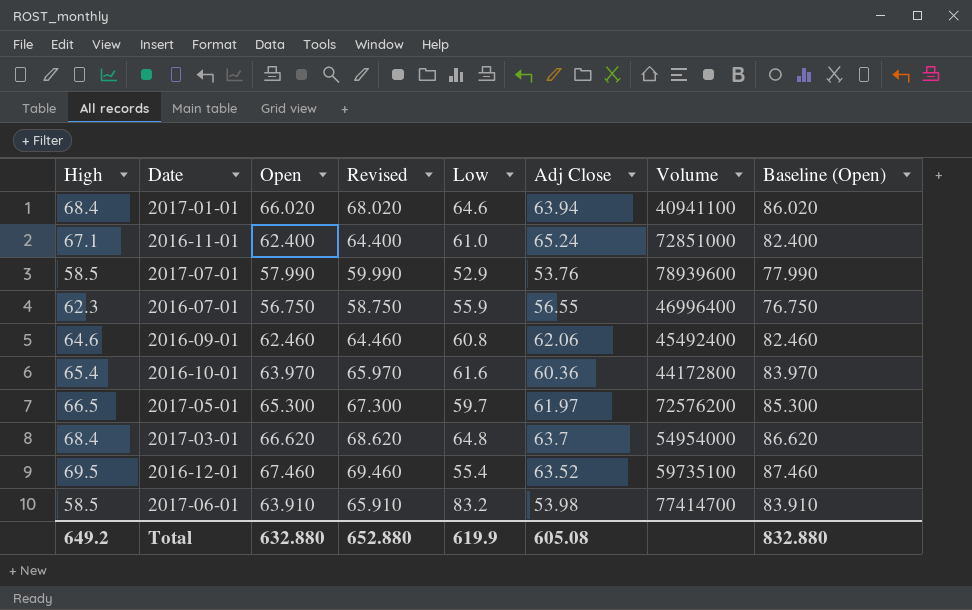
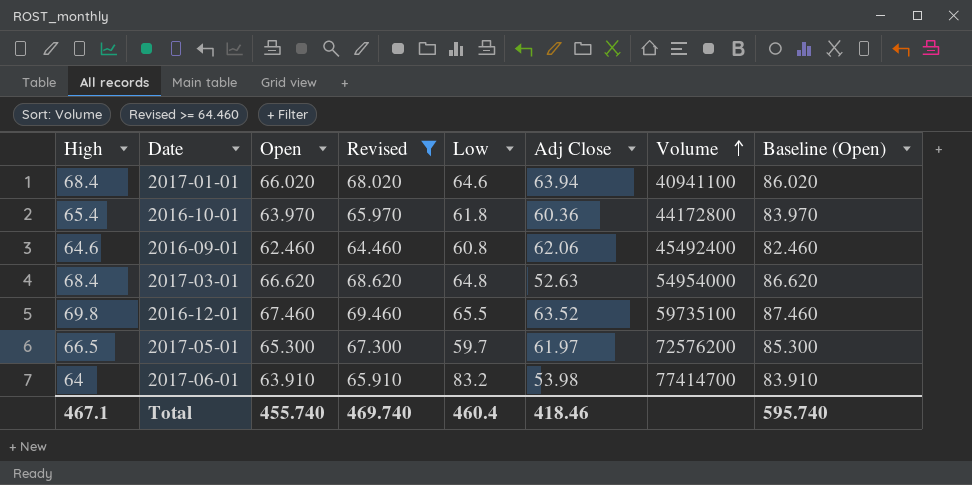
filter: none -> Revised >= 64.460
row order: none -> Volume ascending
2016-10-01 | Low: 61.6 -> 61.8
2017-03-01 | Adj Close: 63.7 -> 52.63
2016-12-01 | High: 69.5 -> 69.8
2016-12-01 | Low: 55.4 -> 65.5
2017-06-01 | High: 58.5 -> 64
Total | High: 649.2 -> 467.1
Total | Open: 632.880 -> 455.740
Total | Revised: 652.880 -> 469.740
Total | Low: 619.9 -> 460.4
Total | Adj Close: 605.08 -> 418.46
Total | Baseline (Open): 832.880 -> 595.740

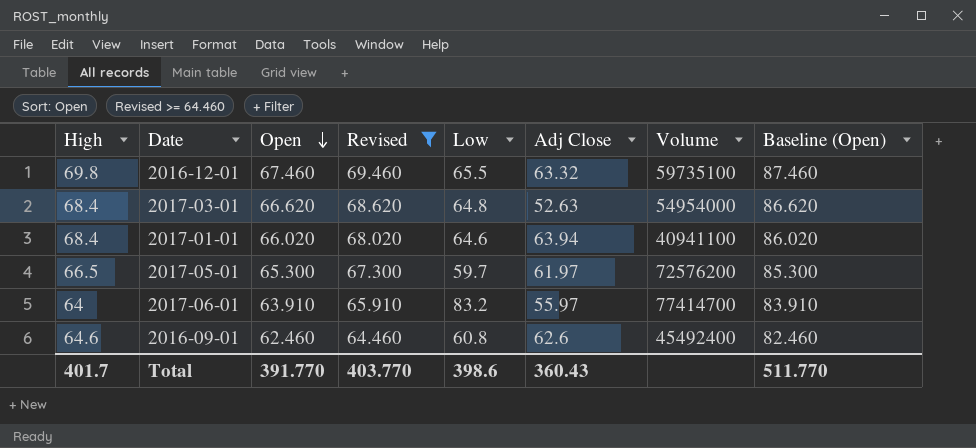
row order: Volume ascending -> Open descending
row 2016-10-01: 65.4 | 63.970 | 65.970 | 61.8 | 60.36 | 44172800 | 83.970 -> none
2016-12-01 | Adj Close: 63.52 -> 63.32
2017-06-01 | Adj Close: 53.98 -> 55.97
2016-09-01 | Adj Close: 62.06 -> 62.6
Total | High: 467.1 -> 401.7
Total | Open: 455.740 -> 391.770
Total | Revised: 469.740 -> 403.770
Total | Low: 460.4 -> 398.6
Total | Adj Close: 418.46 -> 360.43
Total | Baseline (Open): 595.740 -> 511.770

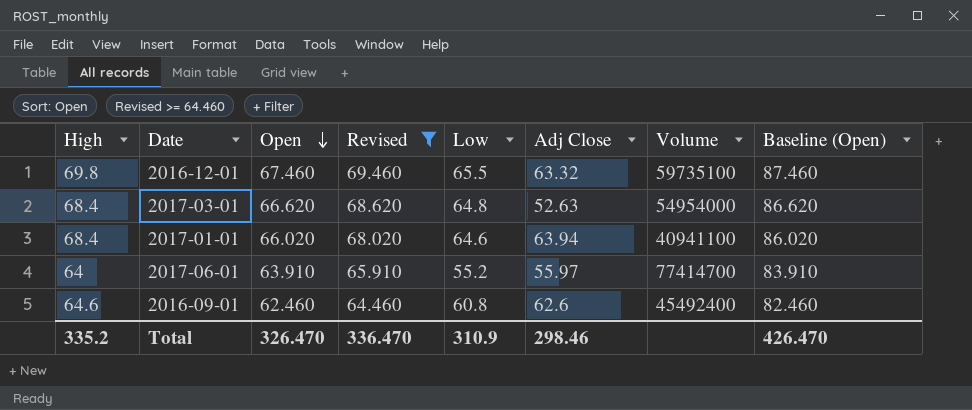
row 2017-05-01: 66.5 | 65.300 | 67.300 | 59.7 | 61.97 | 72576200 | 85.300 -> none
2017-06-01 | Low: 83.2 -> 55.2
Total | High: 401.7 -> 335.2
Total | Open: 391.770 -> 326.470
Total | Revised: 403.770 -> 336.470
Total | Low: 398.6 -> 310.9
Total | Adj Close: 360.43 -> 298.46
Total | Baseline (Open): 511.770 -> 426.470

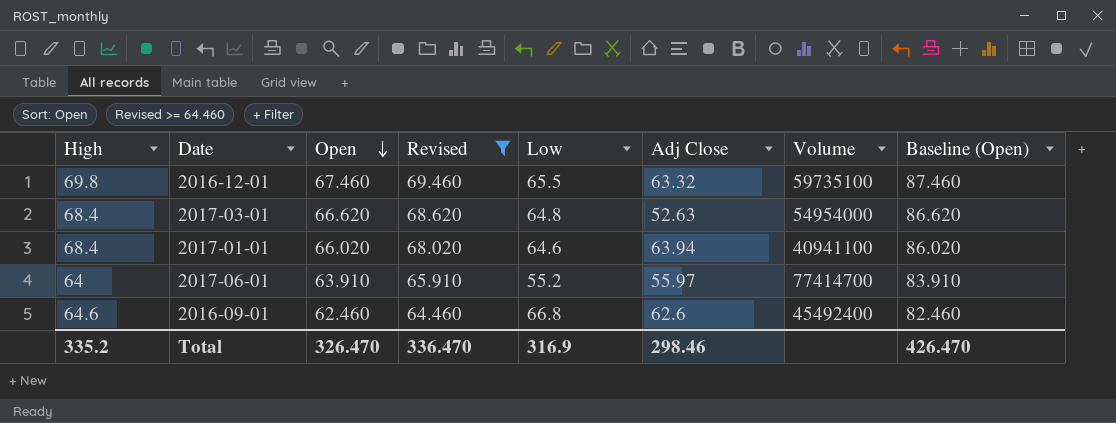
2016-09-01 | Low: 60.8 -> 66.8
Total | Low: 310.9 -> 316.9

